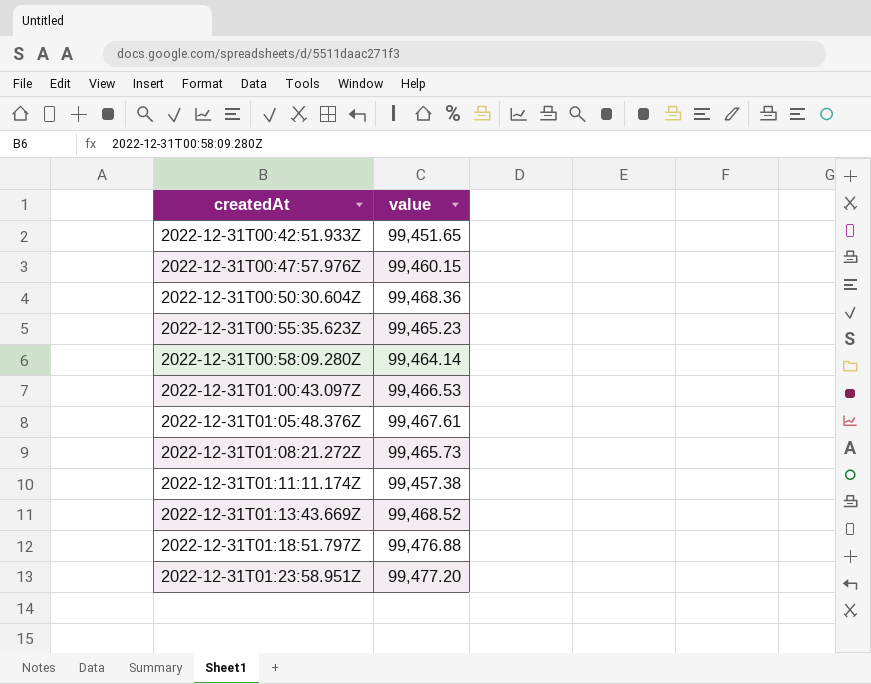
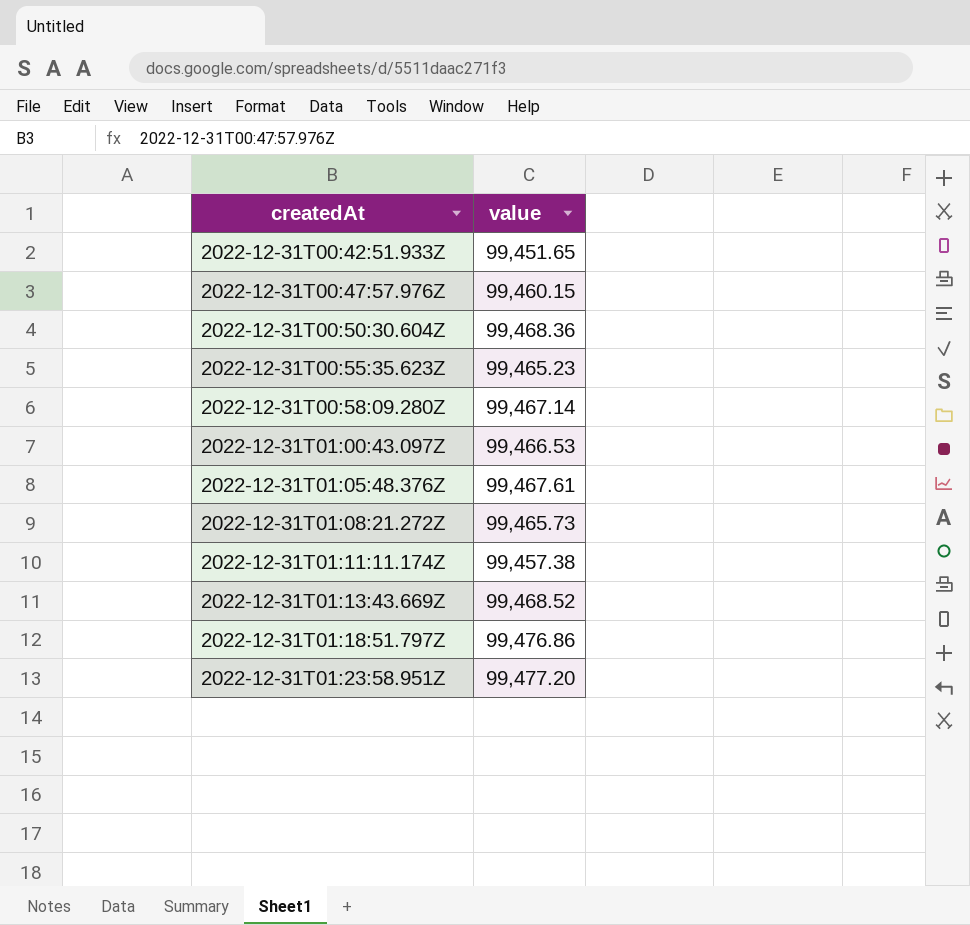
2022-12-31T00:58:09.280Z | value: 99,464.14 -> 99,467.14
2022-12-31T01:18:51.797Z | value: 99,476.88 -> 99,476.86

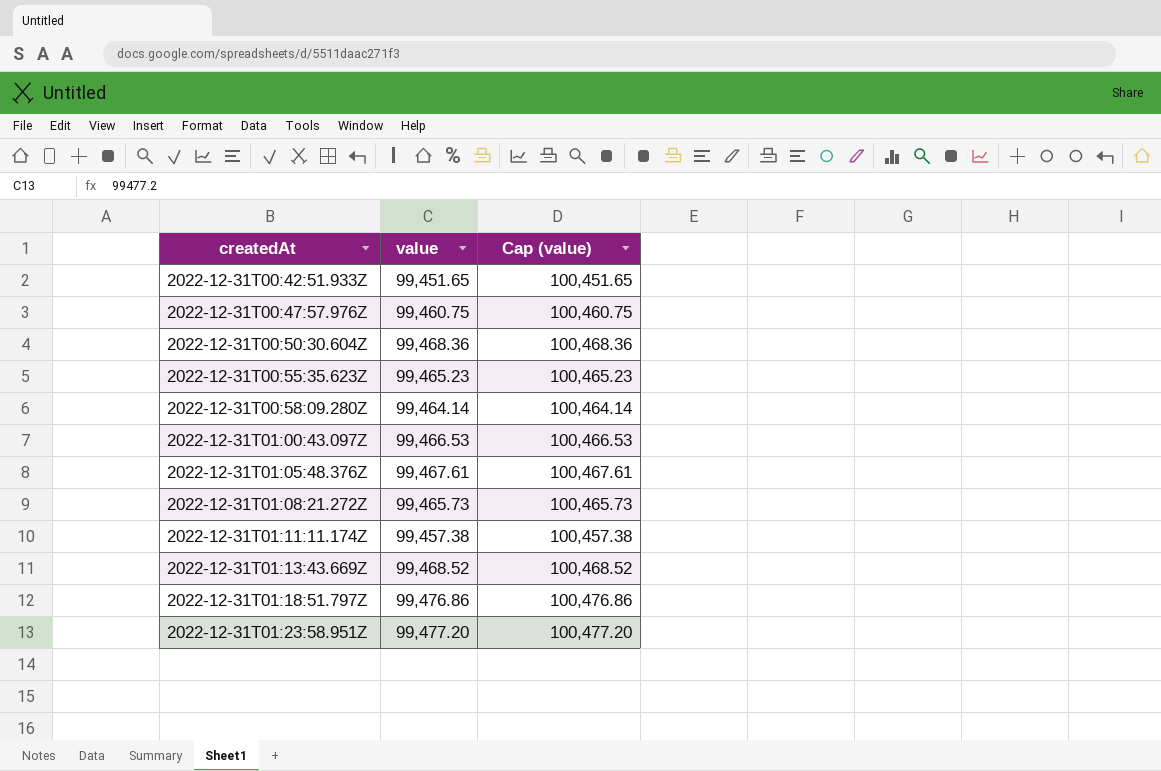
column Cap (value) | formula: none -> [value] + 1000
2022-12-31T00:47:57.976Z | value: 99,460.15 -> 99,460.75
2022-12-31T00:58:09.280Z | value: 99,467.14 -> 99,464.14

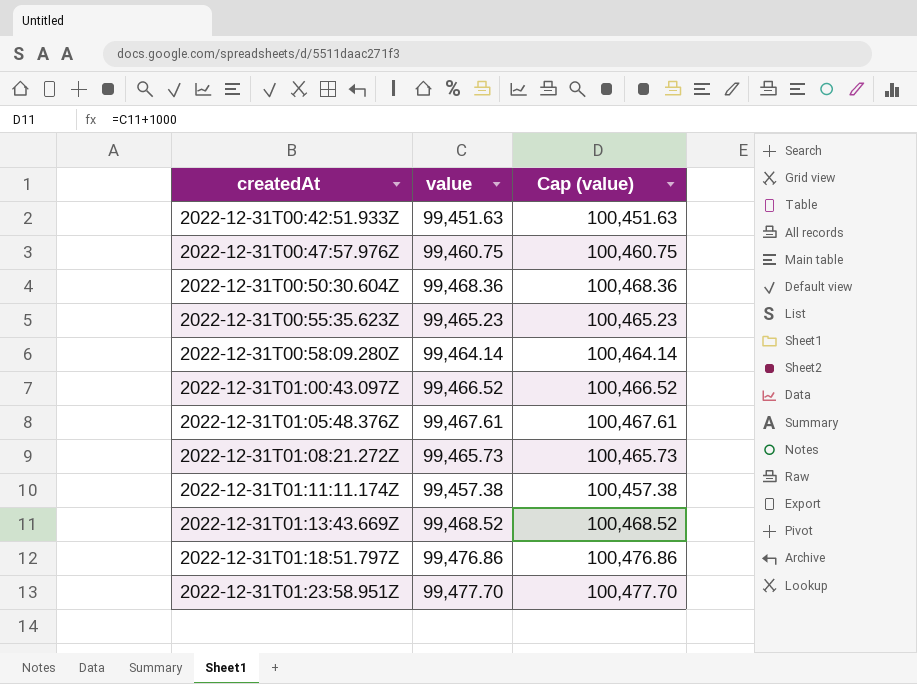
2022-12-31T00:42:51.933Z | value: 99,451.65 -> 99,451.63
2022-12-31T00:42:51.933Z | Cap (value): 100,451.65 -> 100,451.63
2022-12-31T01:00:43.097Z | value: 99,466.53 -> 99,466.52
2022-12-31T01:00:43.097Z | Cap (value): 100,466.53 -> 100,466.52
2022-12-31T01:23:58.951Z | value: 99,477.20 -> 99,477.70
2022-12-31T01:23:58.951Z | Cap (value): 100,477.20 -> 100,477.70

